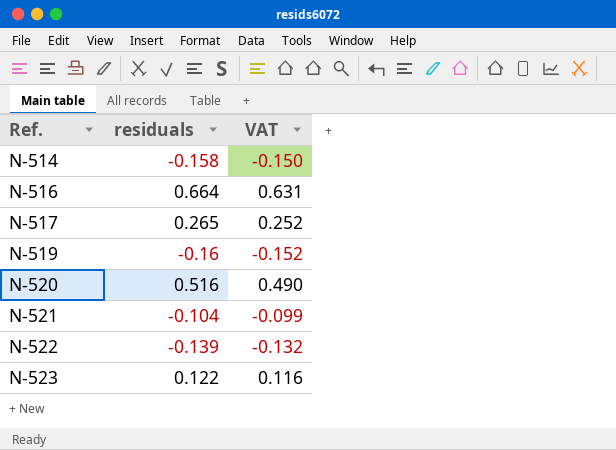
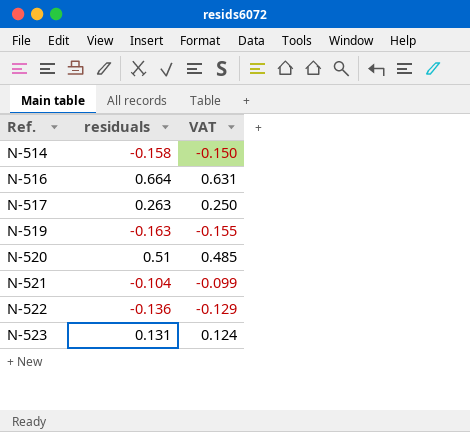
N-517 | residuals: 0.265 -> 0.263
N-517 | VAT: 0.252 -> 0.250
N-519 | residuals: -0.16 -> -0.163
N-519 | VAT: -0.152 -> -0.155
N-520 | residuals: 0.516 -> 0.51
N-520 | VAT: 0.490 -> 0.485
N-522 | residuals: -0.139 -> -0.136
N-522 | VAT: -0.132 -> -0.129
N-523 | residuals: 0.122 -> 0.131
N-523 | VAT: 0.116 -> 0.124

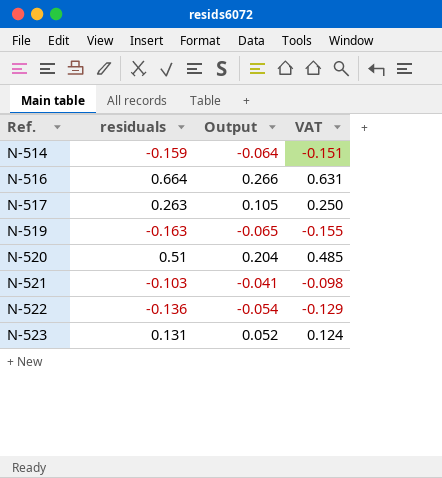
column Output | formula: none -> [residuals] * 0.4
N-514 | residuals: -0.158 -> -0.159
N-514 | VAT: -0.150 -> -0.151
N-521 | residuals: -0.104 -> -0.103
N-521 | VAT: -0.099 -> -0.098

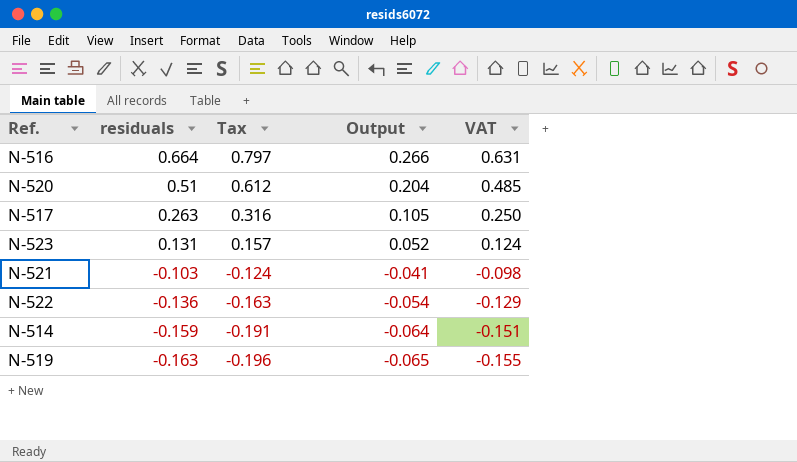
row order: Ref. ascending -> residuals descending
column Tax | formula: none -> [residuals] * 1.2

